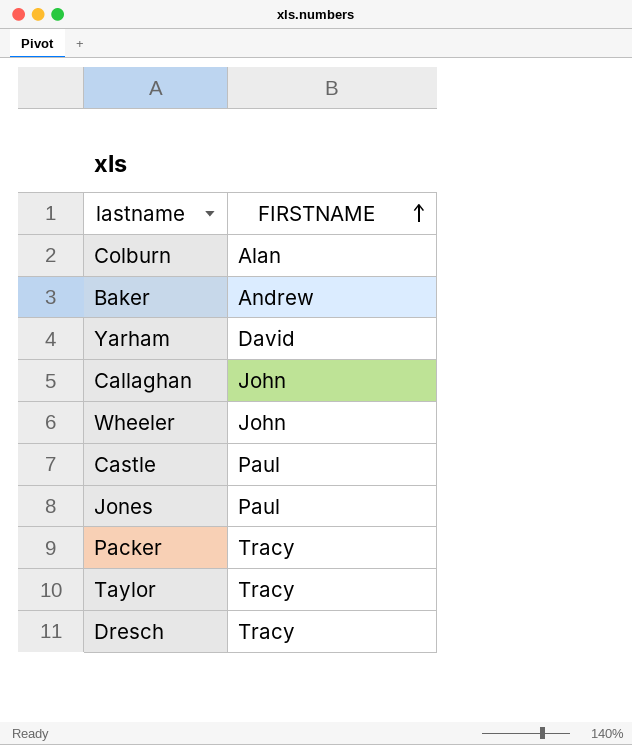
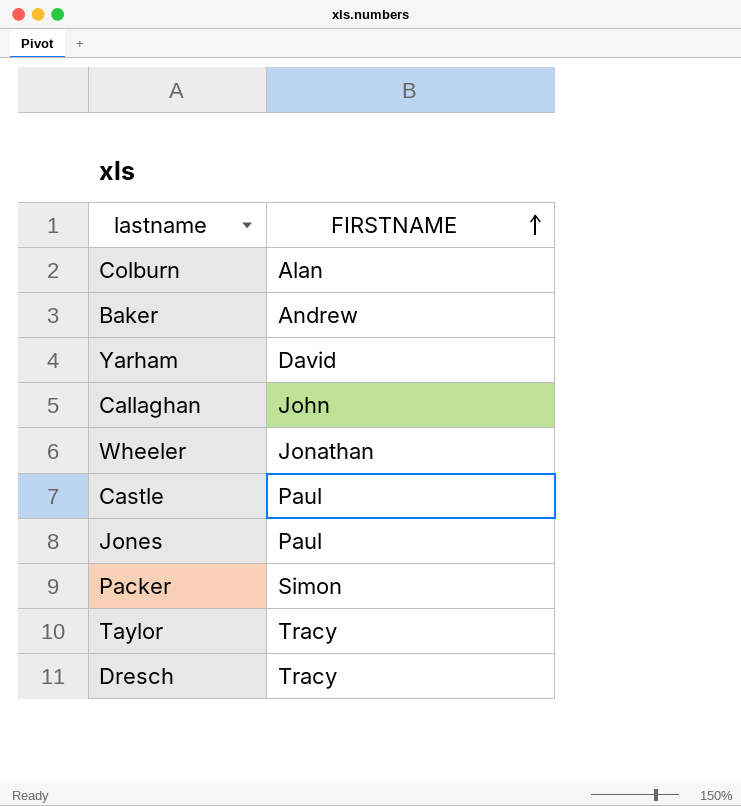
Wheeler | FIRSTNAME: John -> Jonathan
Packer | FIRSTNAME: Tracy -> Simon

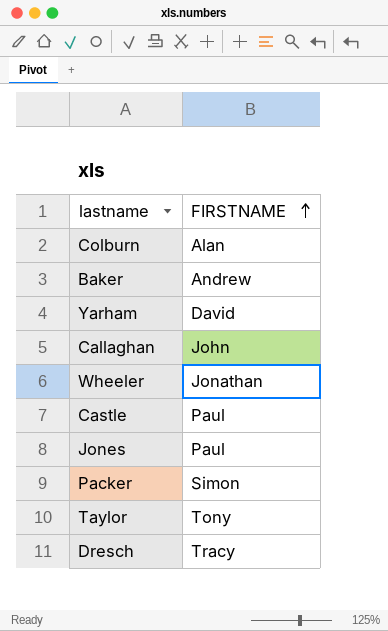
Taylor | FIRSTNAME: Tracy -> Tony

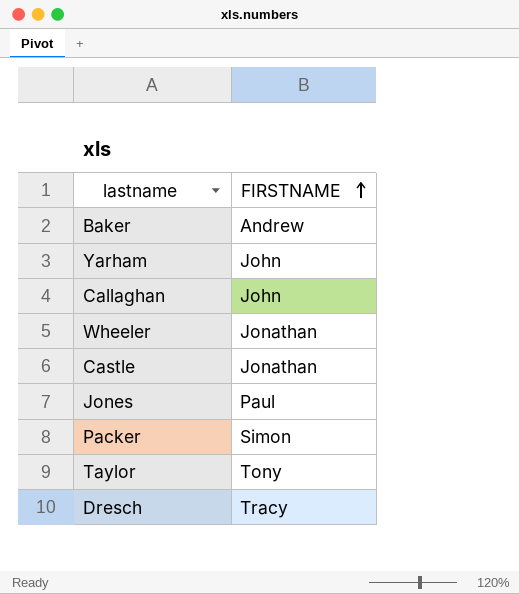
row Colburn: Alan -> none
Yarham | FIRSTNAME: David -> John
Castle | FIRSTNAME: Paul -> Jonathan

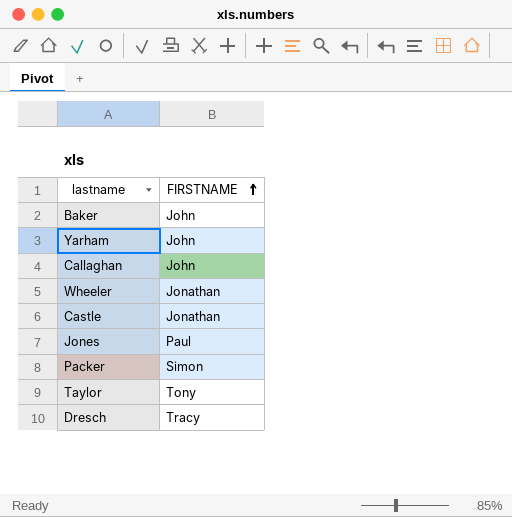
Baker | FIRSTNAME: Andrew -> John

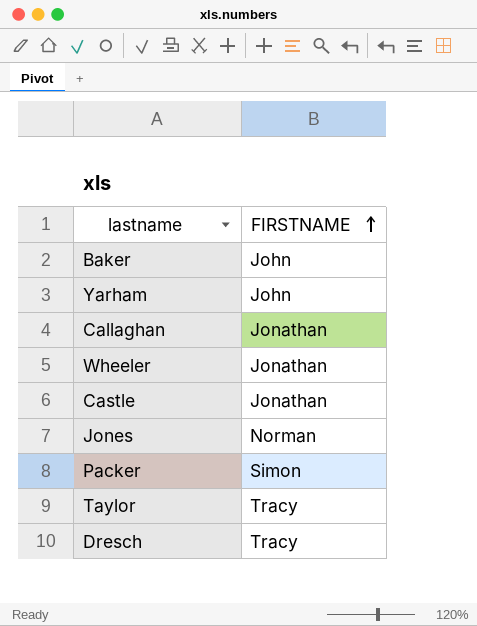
Callaghan | FIRSTNAME: John -> Jonathan
Jones | FIRSTNAME: Paul -> Norman
Taylor | FIRSTNAME: Tony -> Tracy

